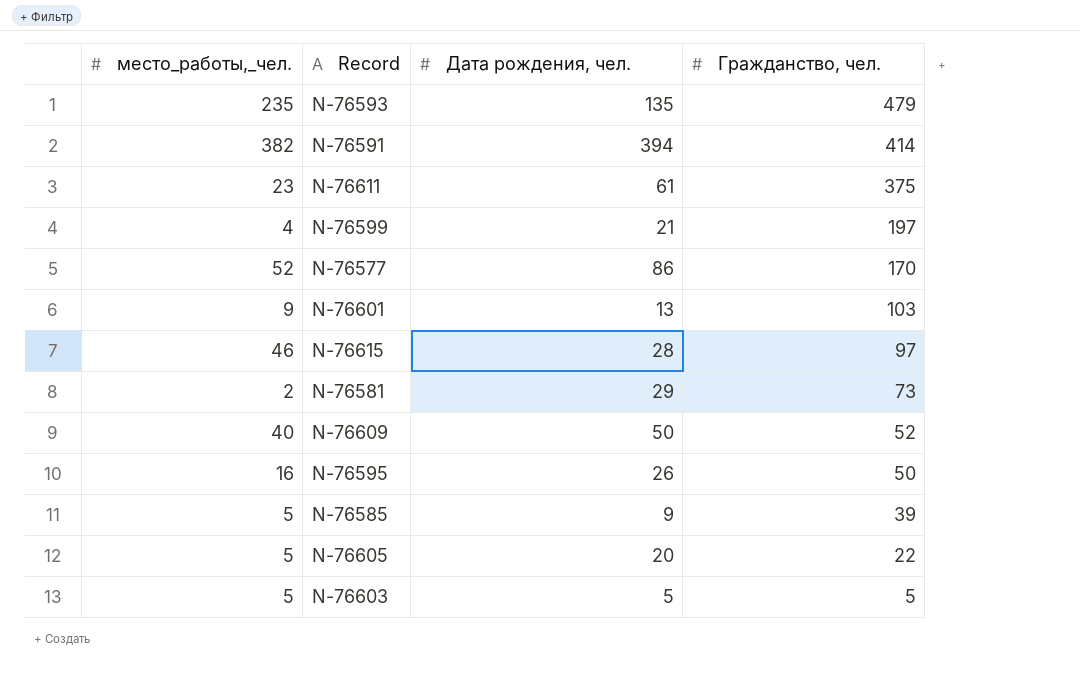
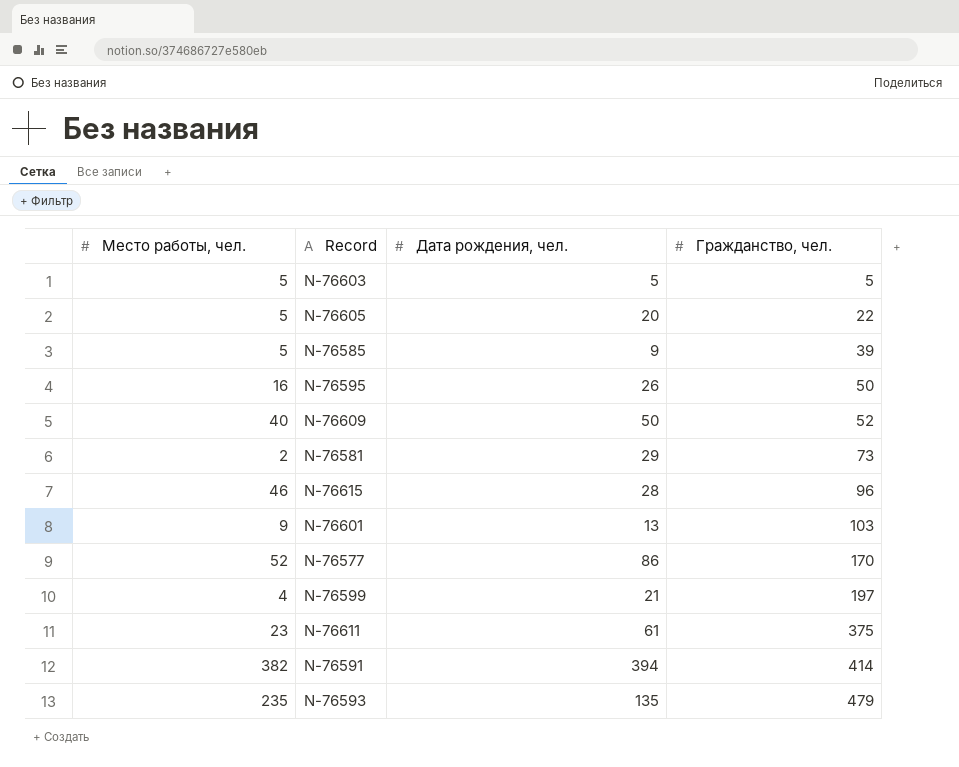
row order: Гражданство, чел. descending -> Гражданство, чел. ascending
column name: место_работы,_чел. -> Место работы, чел.
N-76615 | Гражданство, чел.: 97 -> 96

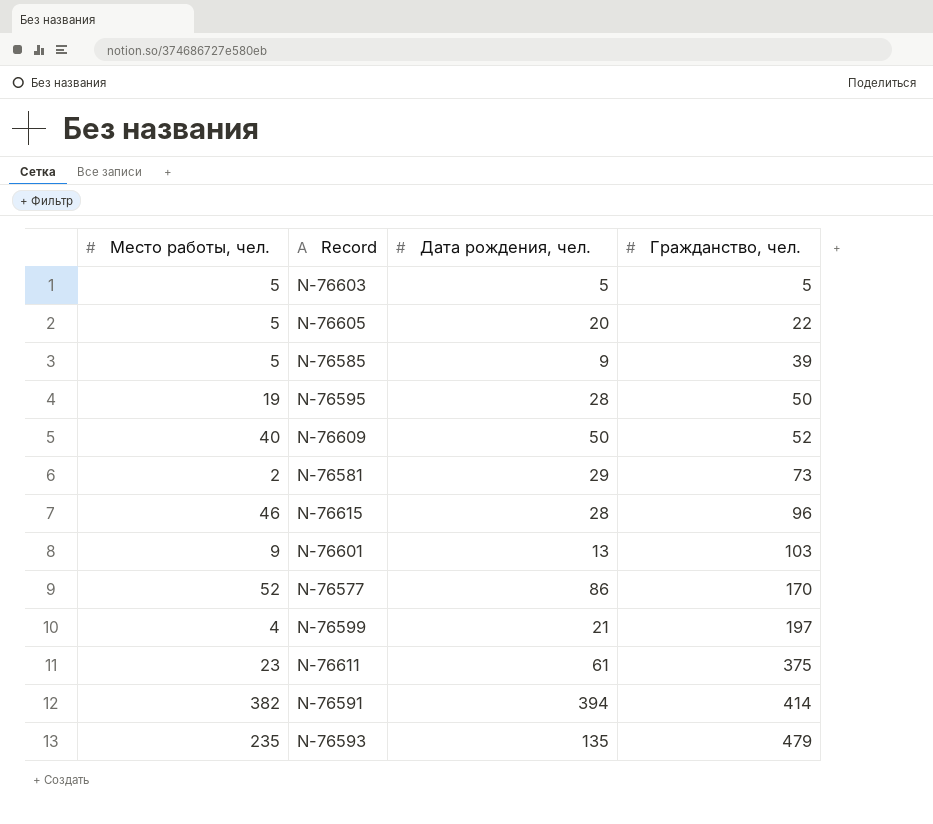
N-76595 | Место работы, чел.: 16 -> 19
N-76595 | Дата рождения, чел.: 26 -> 28

